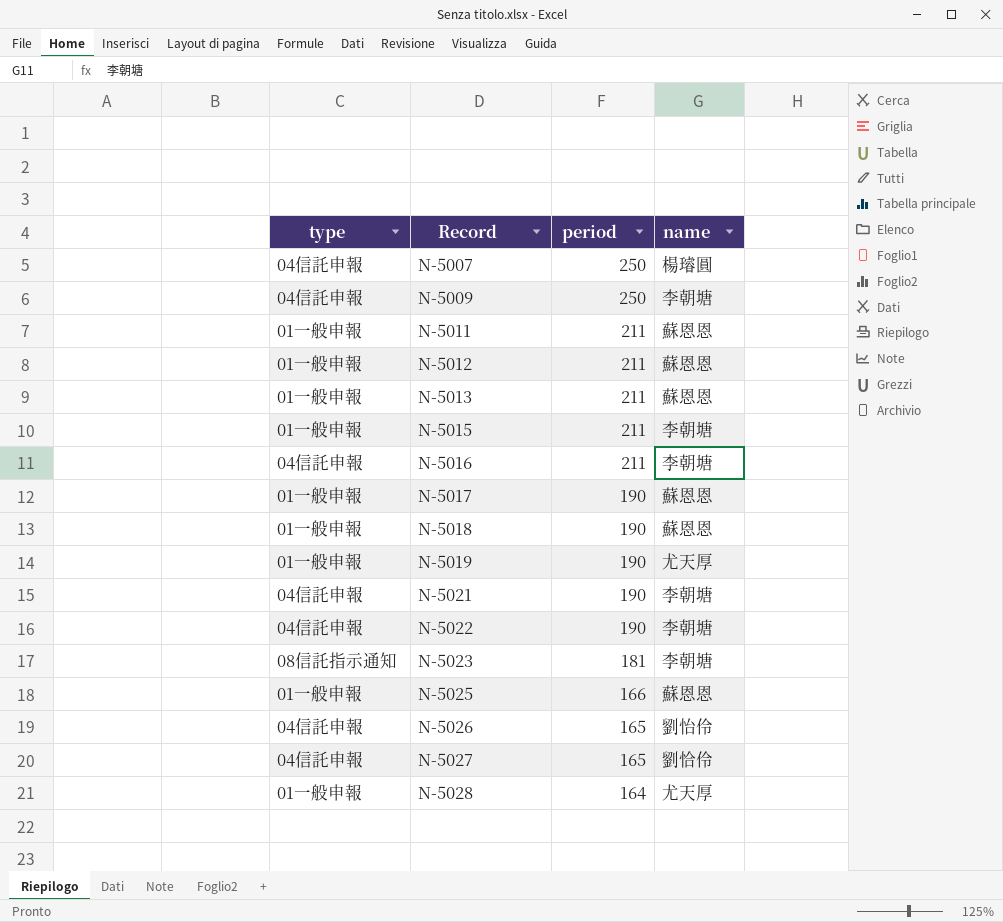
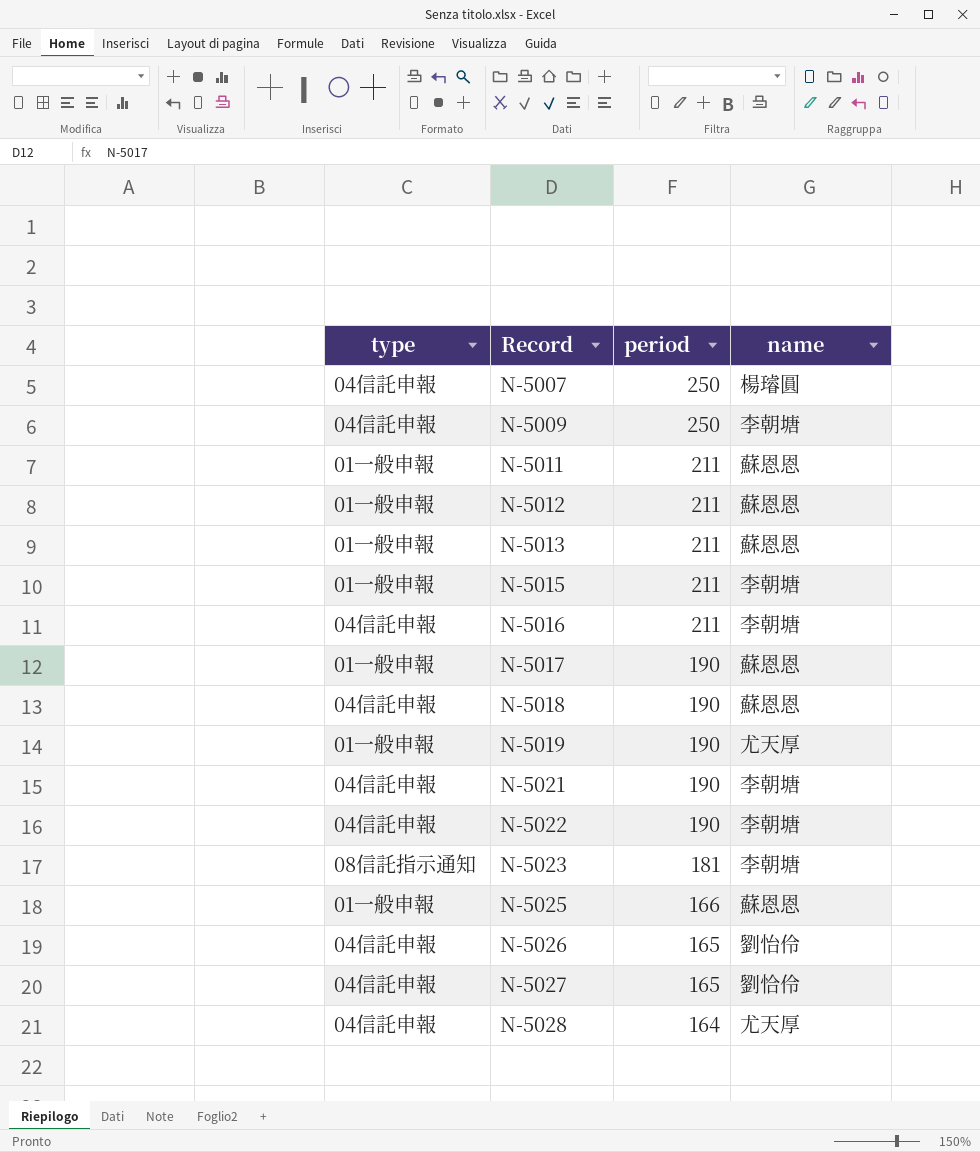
N-5018 | type: 01一般申報 -> 04信託申報
N-5028 | type: 01一般申報 -> 04信託申報

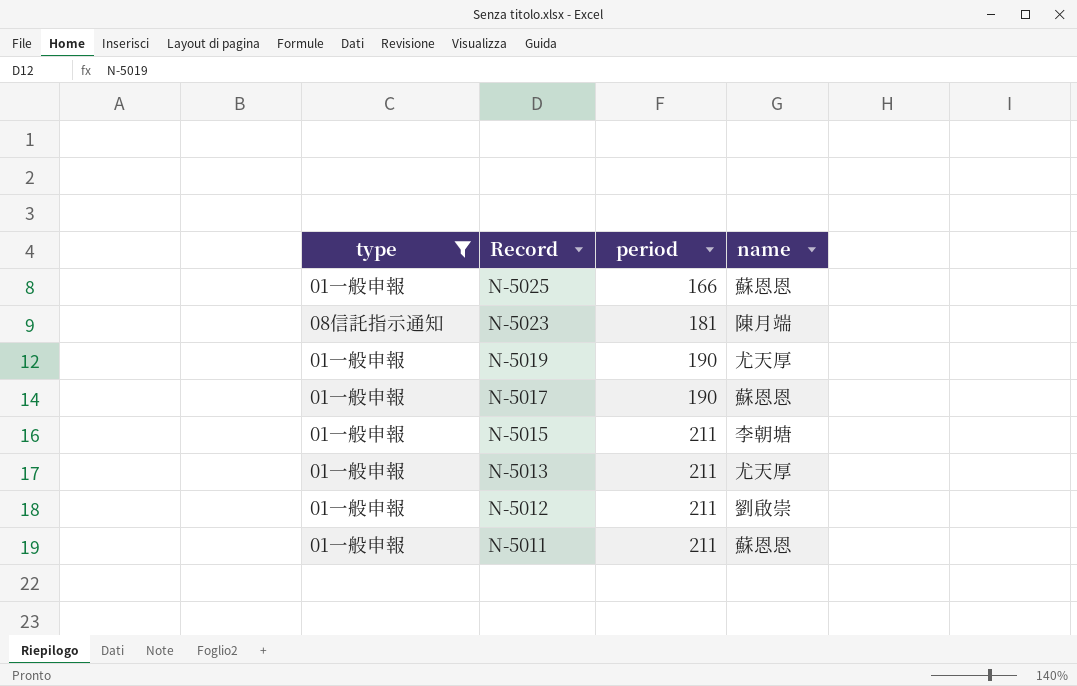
filter: none -> type != 04信託申報
row order: Record ascending -> Record descending
N-5023 | name: 李朝塘 -> 陳月端
N-5013 | name: 蘇恩恩 -> 尤天厚
N-5012 | name: 蘇恩恩 -> 劉啟崇

